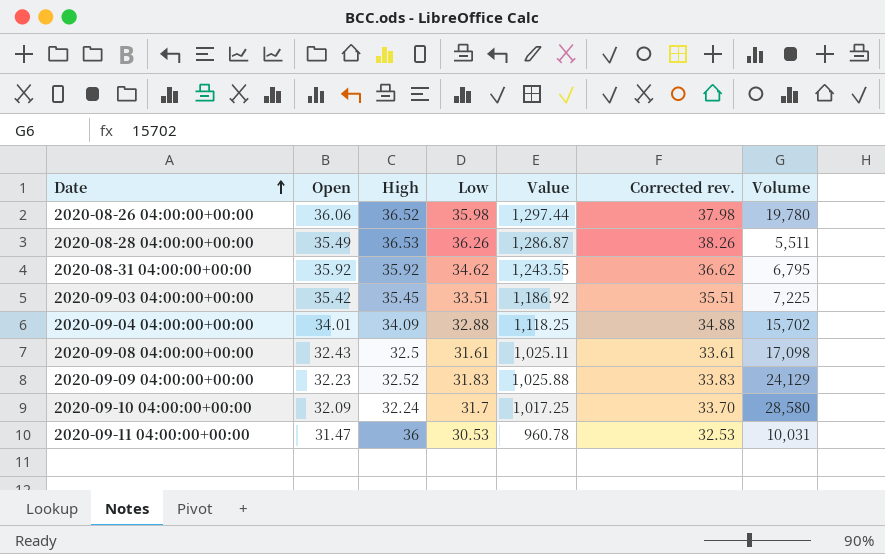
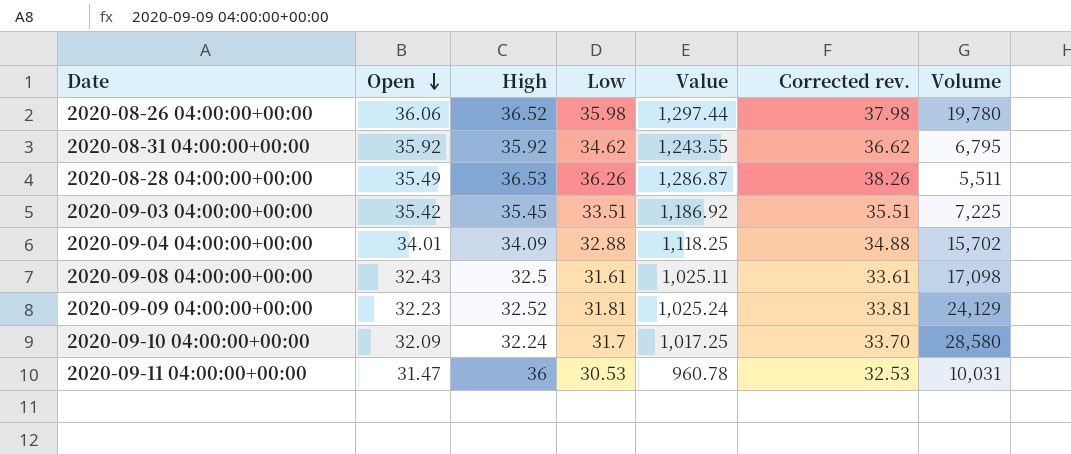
row order: Date ascending -> Open descending
2020-09-09 04:00:00+00:00 | Low: 31.83 -> 31.81
2020-09-09 04:00:00+00:00 | Value: 1,025.88 -> 1,025.24
2020-09-09 04:00:00+00:00 | Corrected rev.: 33.83 -> 33.81

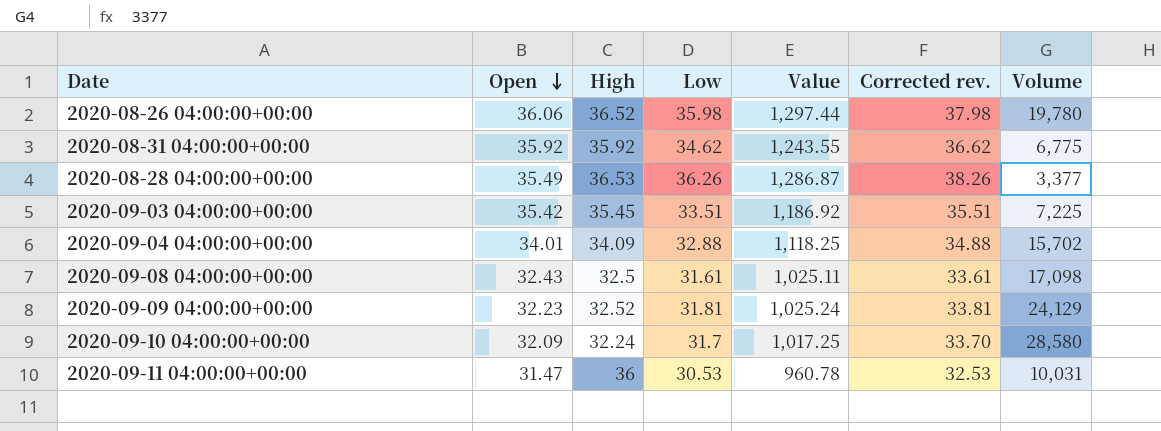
2020-08-31 04:00:00+00:00 | Volume: 6,795 -> 6,775
2020-08-28 04:00:00+00:00 | Volume: 5,511 -> 3,377

